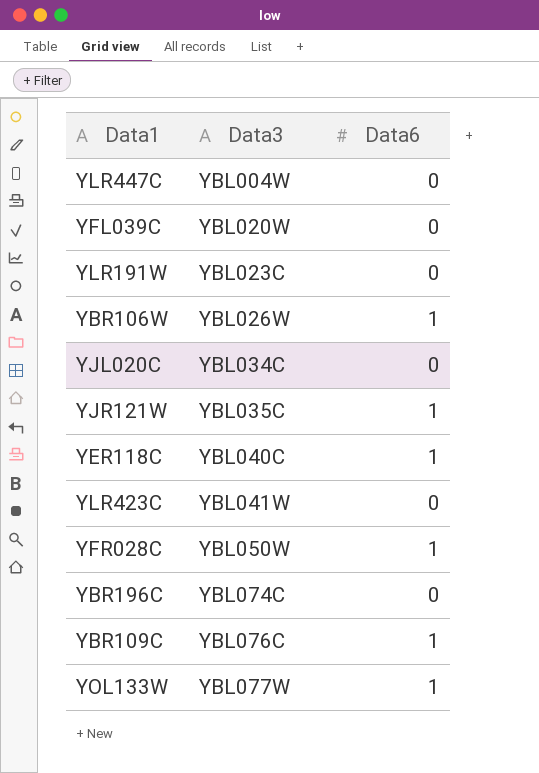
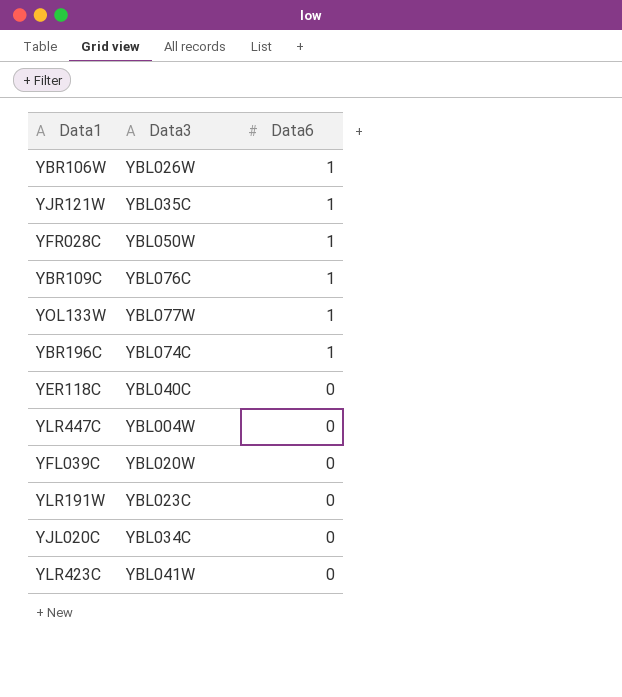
row order: Data3 ascending -> Data6 descending
YBR196C | Data6: 0 -> 1
YER118C | Data6: 1 -> 0

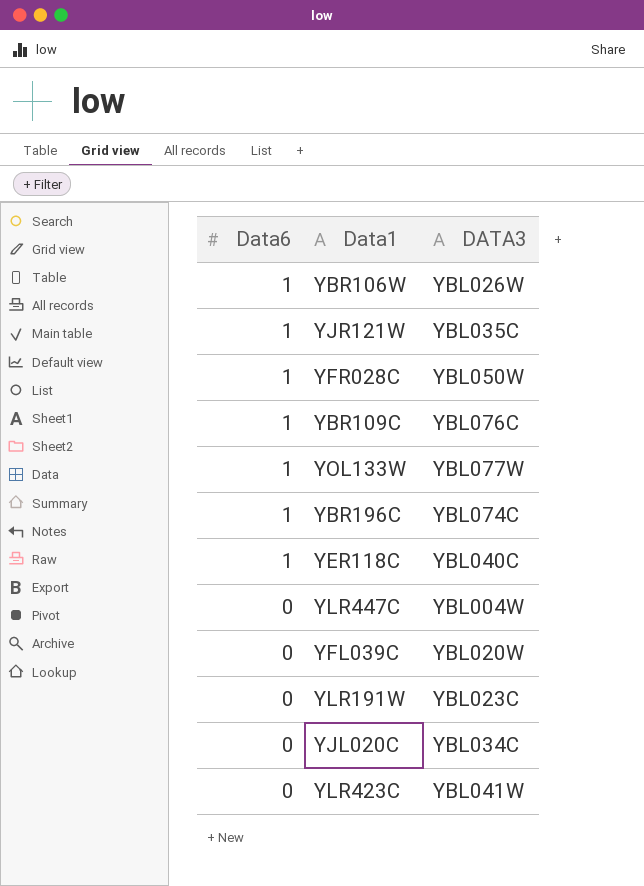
column Data6 | position: 3 -> 1
column name: Data3 -> DATA3
YER118C | Data6: 0 -> 1

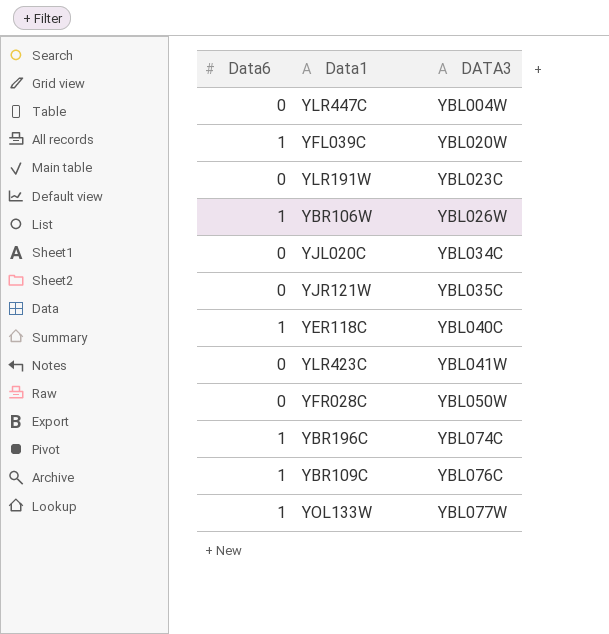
row order: Data6 descending -> DATA3 ascending
YFL039C | Data6: 0 -> 1
YJR121W | Data6: 1 -> 0
YFR028C | Data6: 1 -> 0

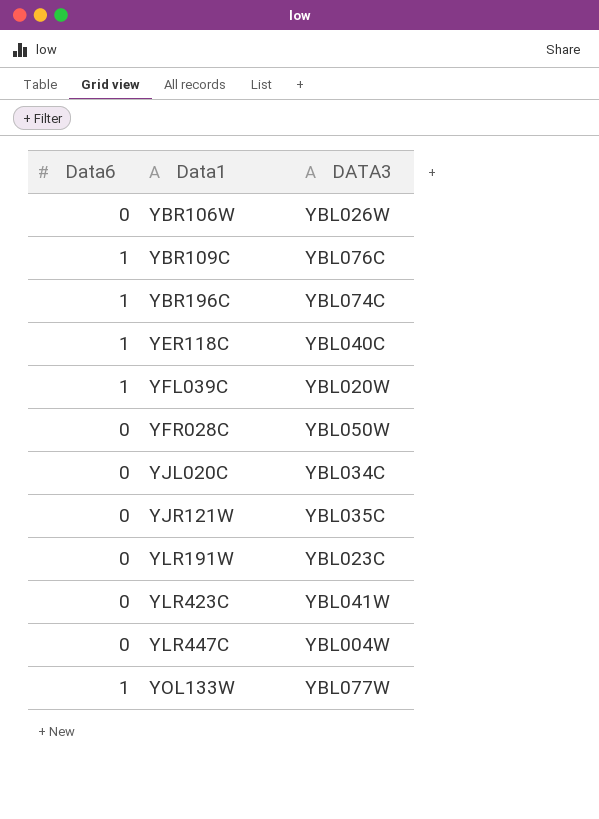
row order: DATA3 ascending -> Data1 ascending
YBR106W | Data6: 1 -> 0

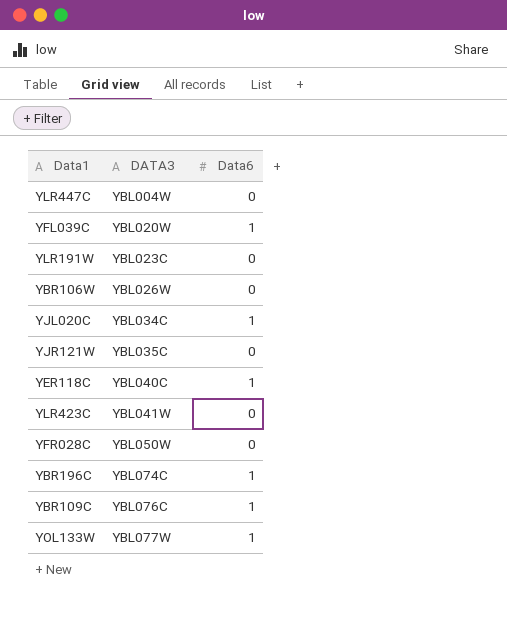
row order: Data1 ascending -> DATA3 ascending
column Data6 | position: 1 -> 3
YJL020C | Data6: 0 -> 1

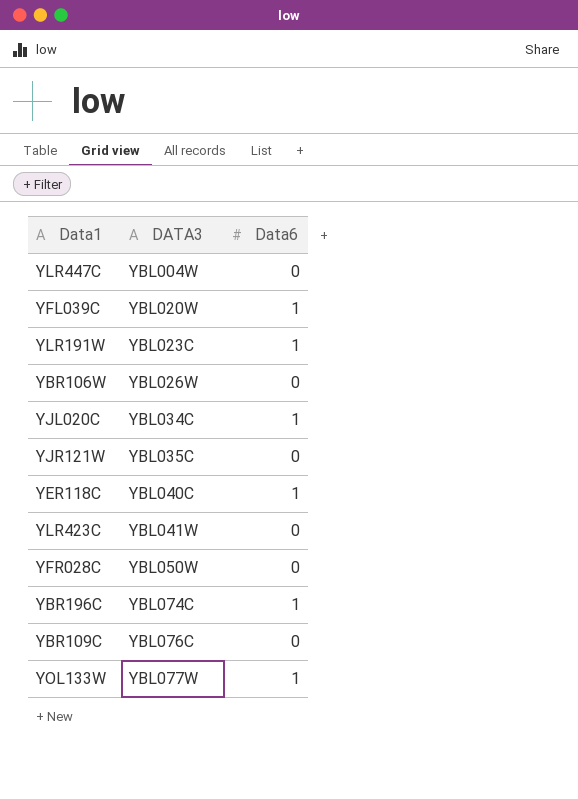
YLR191W | Data6: 0 -> 1
YBR109C | Data6: 1 -> 0

